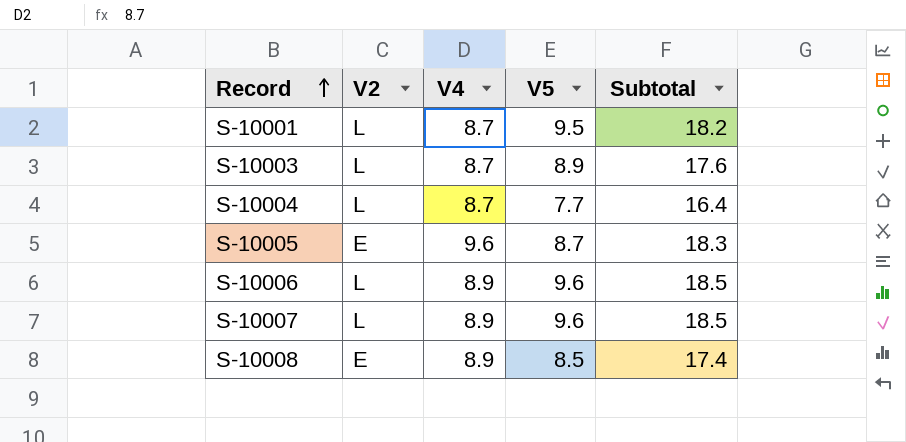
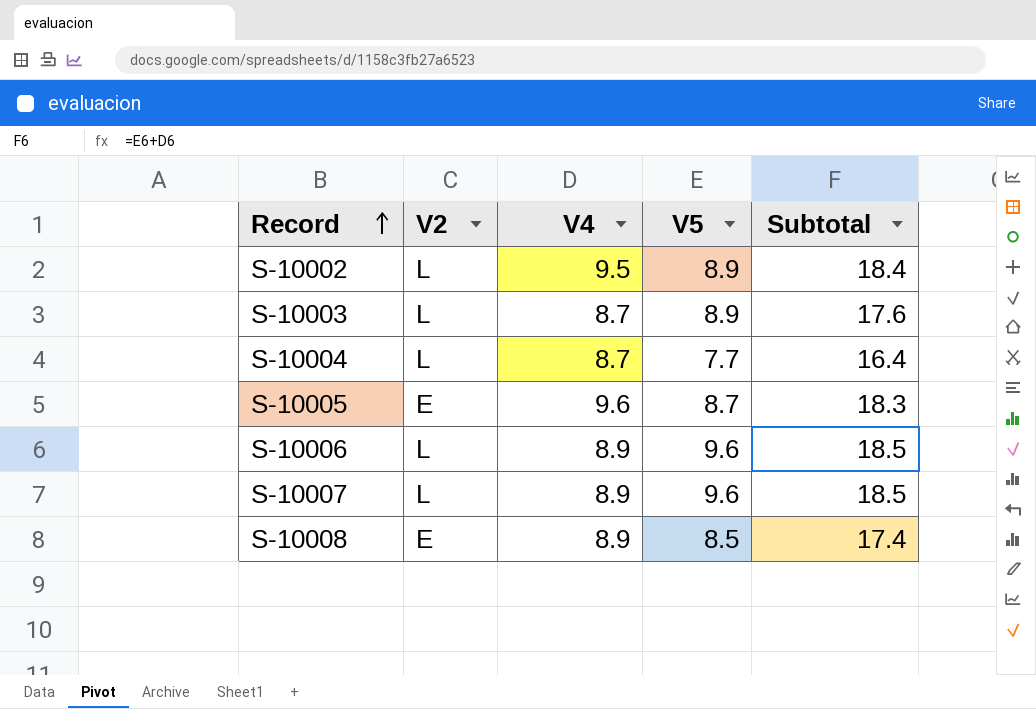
row S-10001: L | 8.7 | 9.5 | 18.2 -> none
row S-10002: none -> L | 9.5 | 8.9 | 18.4

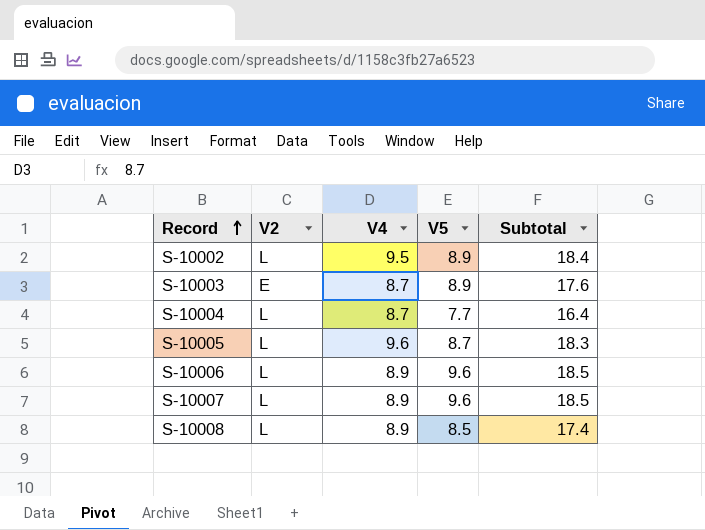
S-10003 | V2: L -> E
S-10005 | V2: E -> L
S-10008 | V2: E -> L

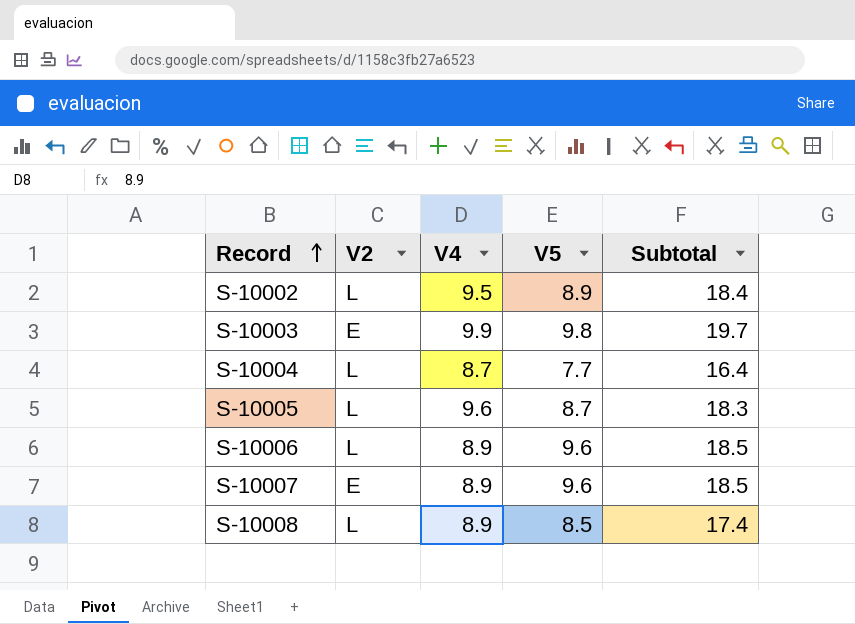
S-10003 | V4: 8.7 -> 9.9
S-10003 | V5: 8.9 -> 9.8
S-10003 | Subtotal: 17.6 -> 19.7
S-10007 | V2: L -> E

